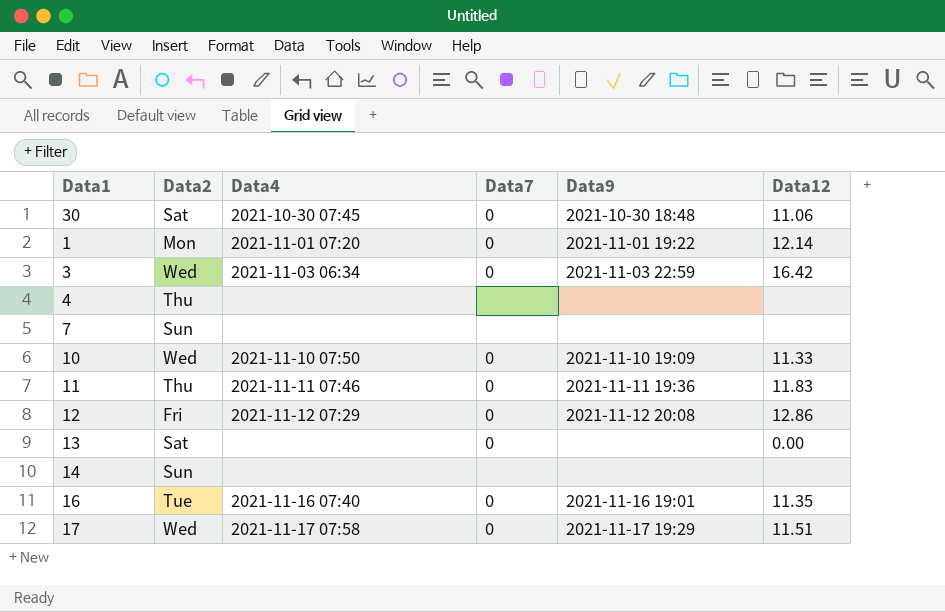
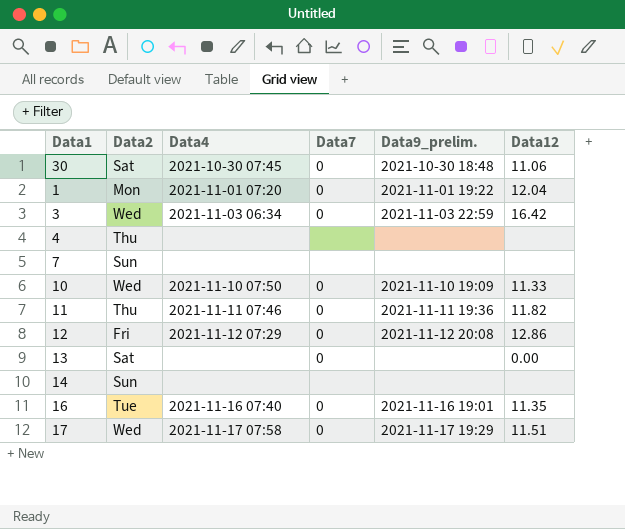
column name: Data9 -> Data9_prelim.
1 | Data12: 12.14 -> 12.04
11 | Data12: 11.83 -> 11.82

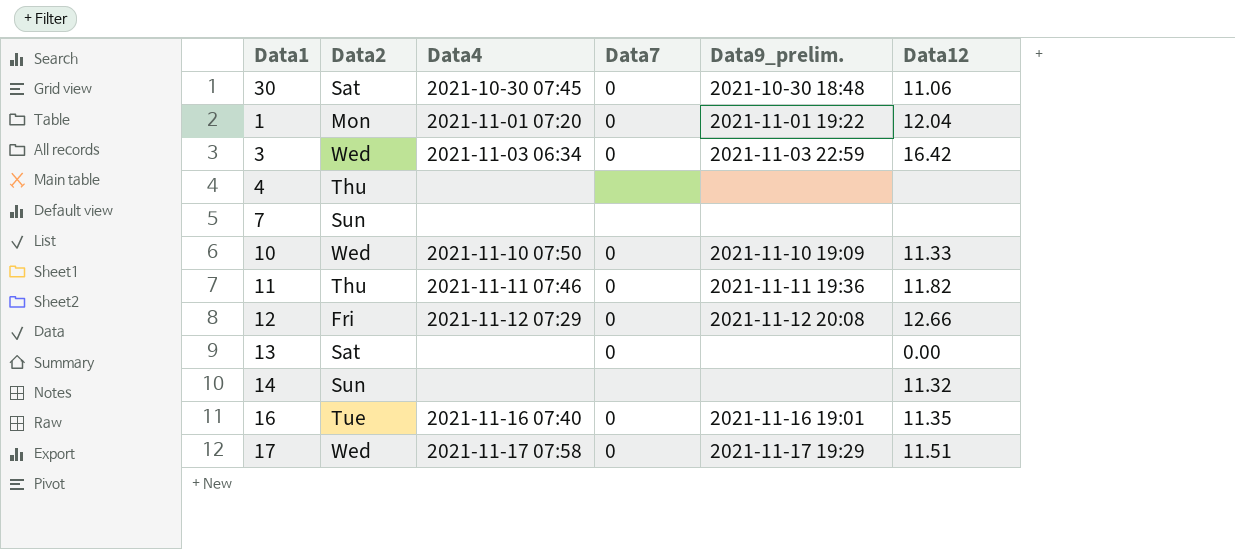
12 | Data12: 12.86 -> 12.66
14 | Data12: none -> 11.32

